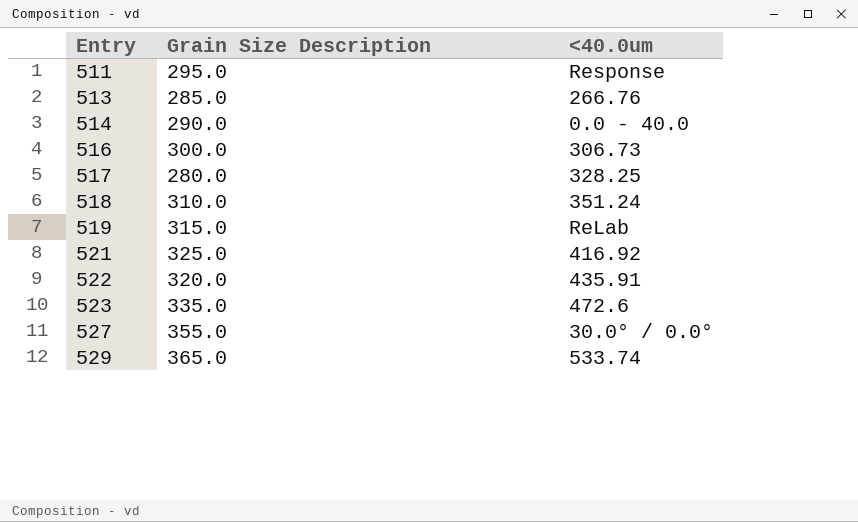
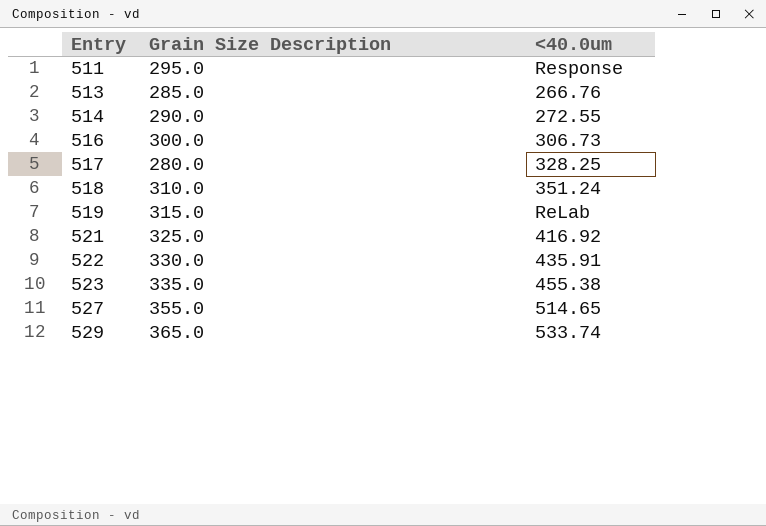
514 | <40.0um: 0.0 - 40.0 -> 272.55
522 | Grain Size Description: 320.0 -> 330.0
523 | <40.0um: 472.6 -> 455.38
527 | <40.0um: 30.0° / 0.0° -> 514.65

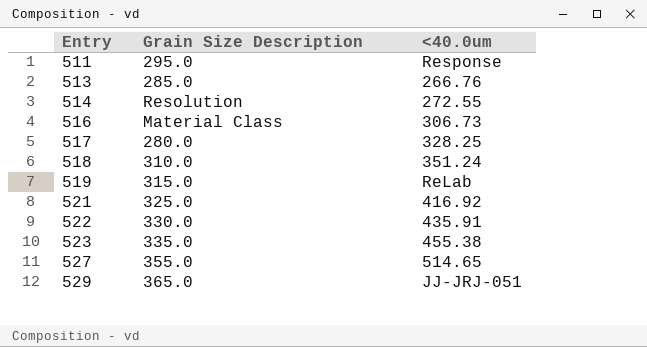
514 | Grain Size Description: 290.0 -> Resolution
516 | Grain Size Description: 300.0 -> Material Class
529 | <40.0um: 533.74 -> JJ-JRJ-051

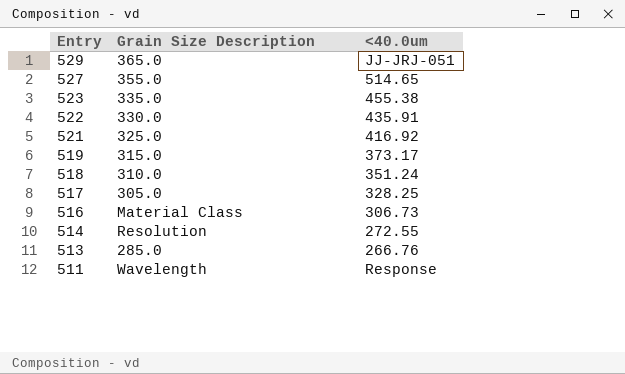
row order: Entry ascending -> Entry descending
519 | <40.0um: ReLab -> 373.17
517 | Grain Size Description: 280.0 -> 305.0
511 | Grain Size Description: 295.0 -> Wavelength

